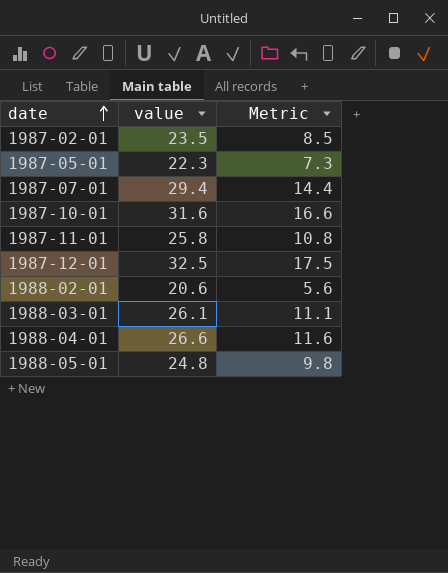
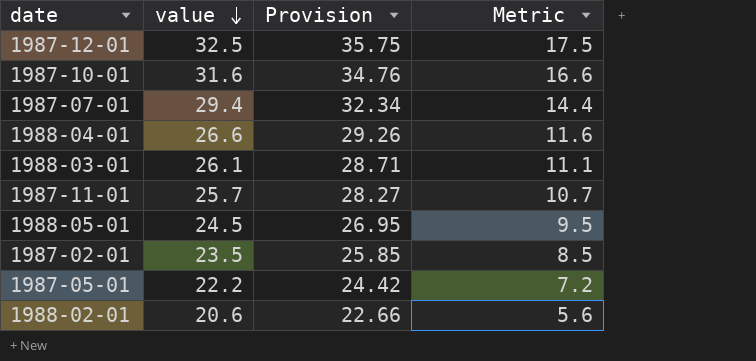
row order: date ascending -> value descending
column Provision | formula: none -> [value] * 1.1
1987-11-01 | value: 25.8 -> 25.7
1987-11-01 | Metric: 10.8 -> 10.7
1988-05-01 | value: 24.8 -> 24.5
1988-05-01 | Metric: 9.8 -> 9.5
1987-05-01 | value: 22.3 -> 22.2
1987-05-01 | Metric: 7.3 -> 7.2

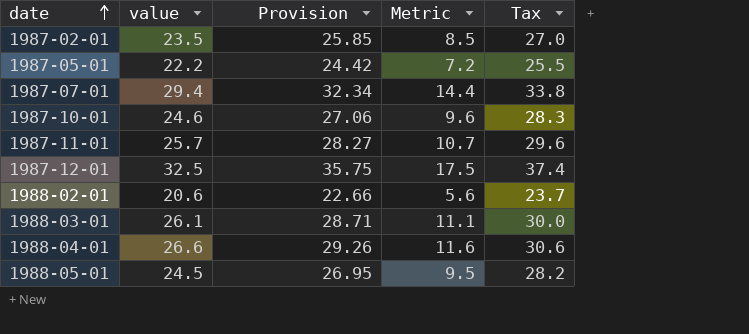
row order: value descending -> date ascending
column Tax | formula: none -> [value] * 1.15
1987-10-01 | value: 31.6 -> 24.6
1987-10-01 | Provision: 34.76 -> 27.06
1987-10-01 | Metric: 16.6 -> 9.6

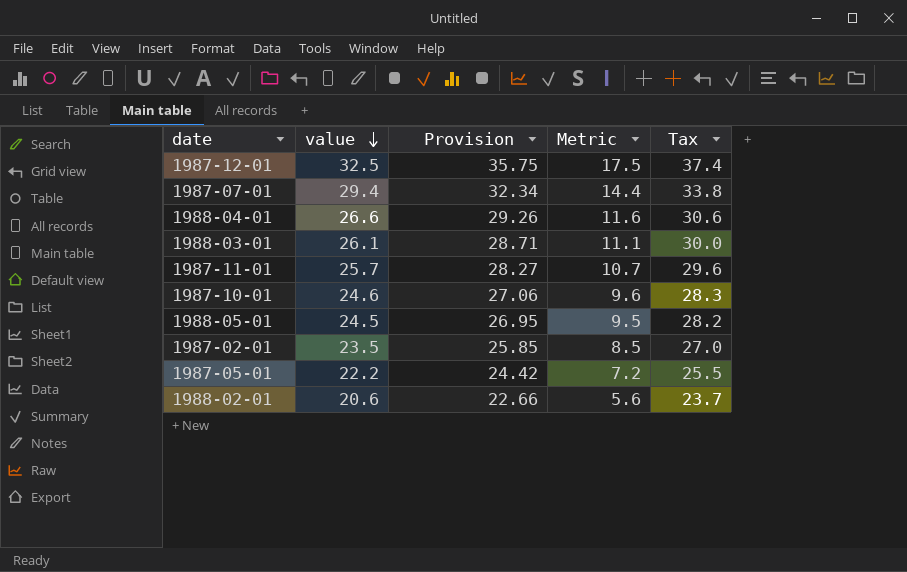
row order: date ascending -> value descending

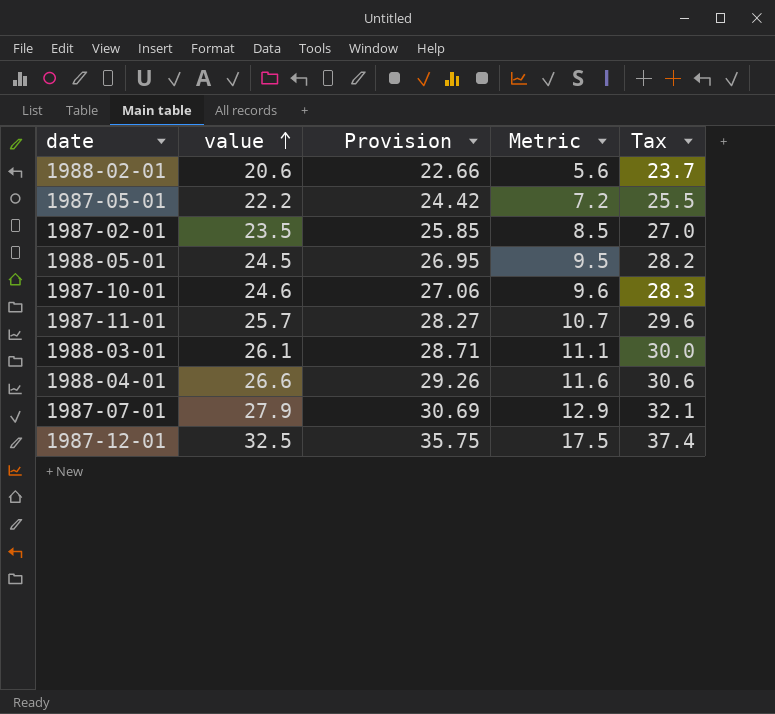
row order: value descending -> value ascending
1987-07-01 | value: 29.4 -> 27.9
1987-07-01 | Provision: 32.34 -> 30.69
1987-07-01 | Metric: 14.4 -> 12.9
1987-07-01 | Tax: 33.8 -> 32.1

